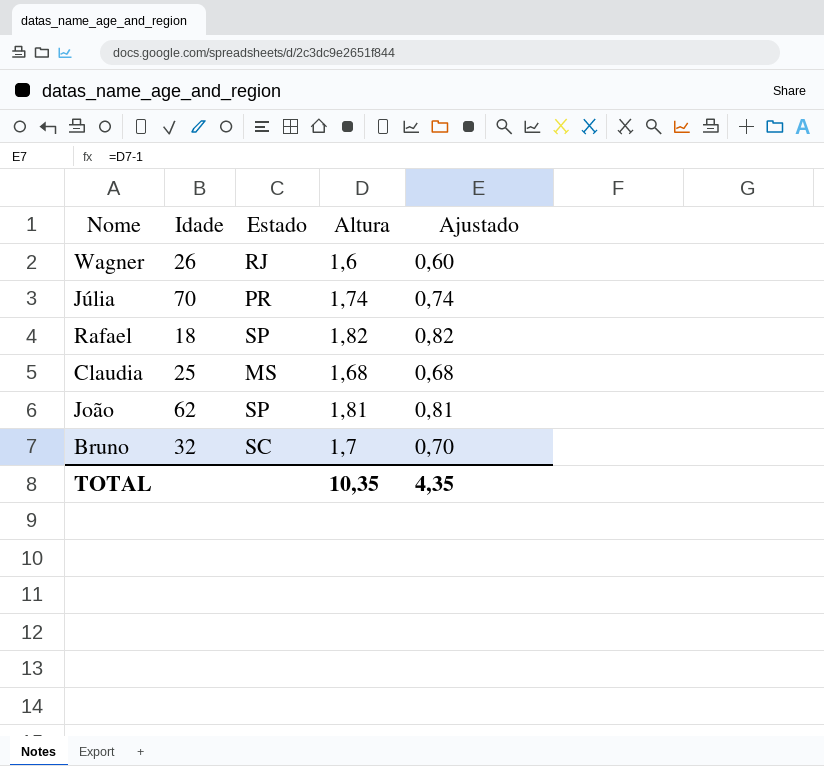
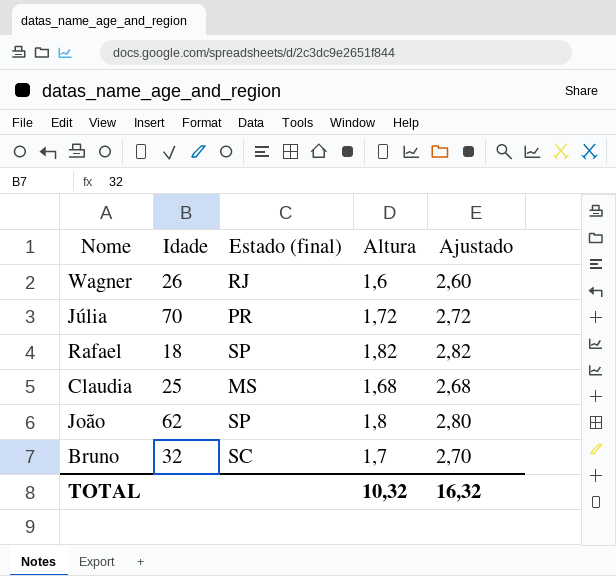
column name: Estado -> Estado (final)
column Ajustado | formula: [Altura] - 1 -> [Altura] + 1
Júlia | Altura: 1,74 -> 1,72
João | Altura: 1,81 -> 1,8
TOTAL | Altura: 10,35 -> 10,32
TOTAL | Ajustado: 4,35 -> 16,32

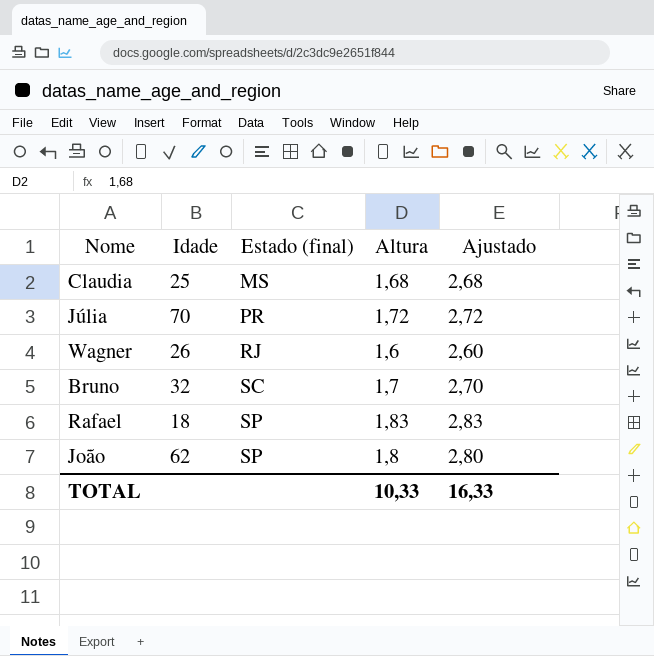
row order: none -> Estado (final) ascending
Rafael | Altura: 1,82 -> 1,83
Rafael | Ajustado: 2,82 -> 2,83
TOTAL | Altura: 10,32 -> 10,33
TOTAL | Ajustado: 16,32 -> 16,33

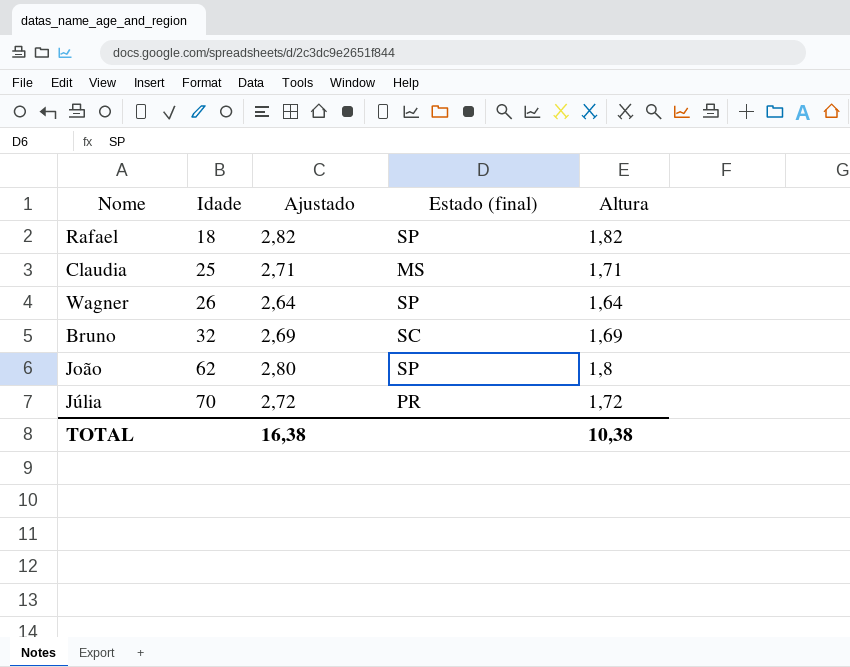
row order: Estado (final) ascending -> Idade ascending
column Ajustado | position: 5 -> 3
Rafael | Ajustado: 2,83 -> 2,82
Rafael | Altura: 1,83 -> 1,82
Claudia | Ajustado: 2,68 -> 2,71
Claudia | Altura: 1,68 -> 1,71
Wagner | Ajustado: 2,60 -> 2,64
Wagner | Estado (final): RJ -> SP
Wagner | Altura: 1,6 -> 1,64
Bruno | Ajustado: 2,70 -> 2,69
Bruno | Altura: 1,7 -> 1,69
TOTAL | Ajustado: 16,33 -> 16,38
TOTAL | Altura: 10,33 -> 10,38

